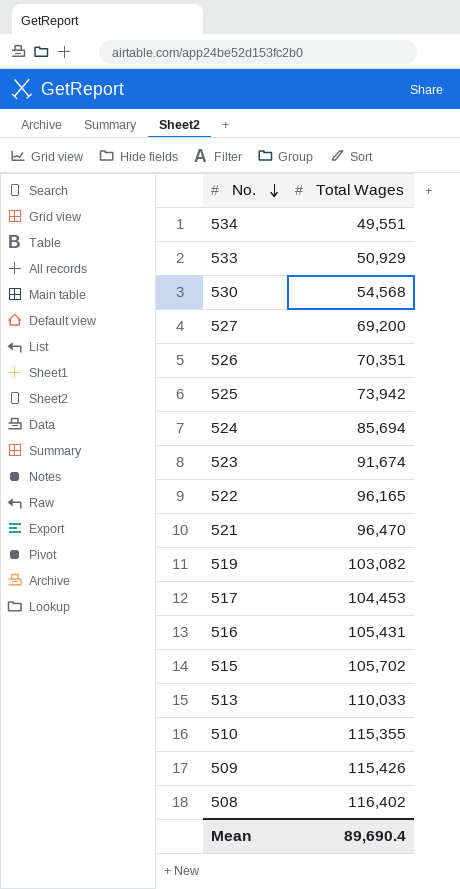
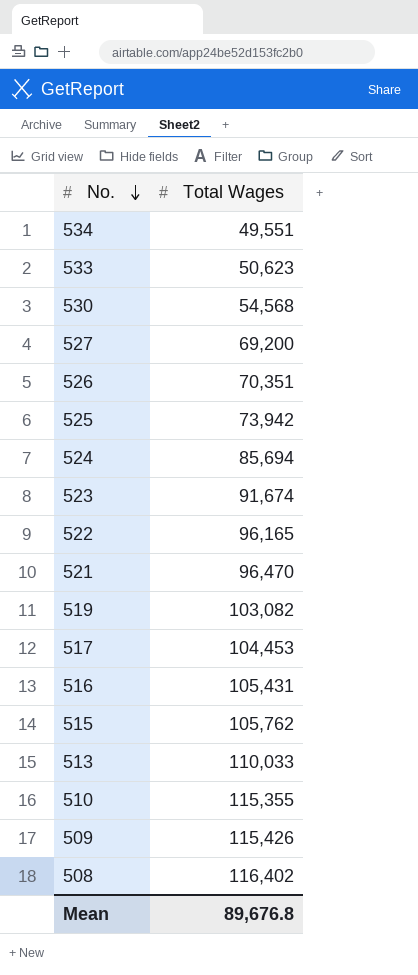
533 | Total Wages: 50,929 -> 50,623
515 | Total Wages: 105,702 -> 105,762
Mean | Total Wages: 89,690.4 -> 89,676.8

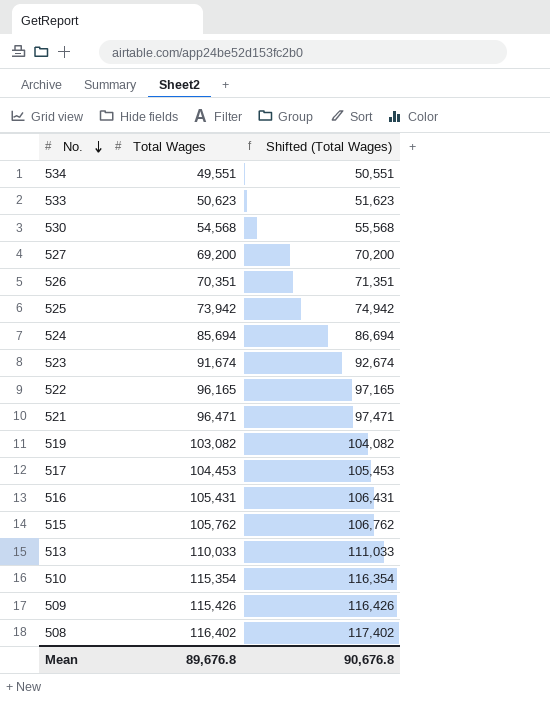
column Shifted (Total Wages) | formula: none -> [Total Wages] + 1000
521 | Total Wages: 96,470 -> 96,471
510 | Total Wages: 115,355 -> 115,354

